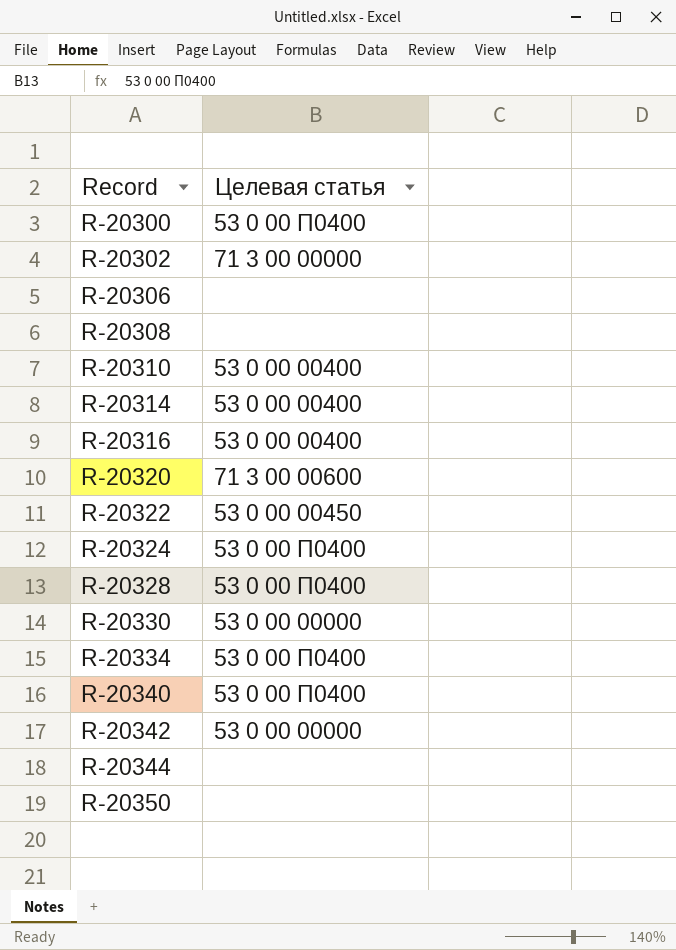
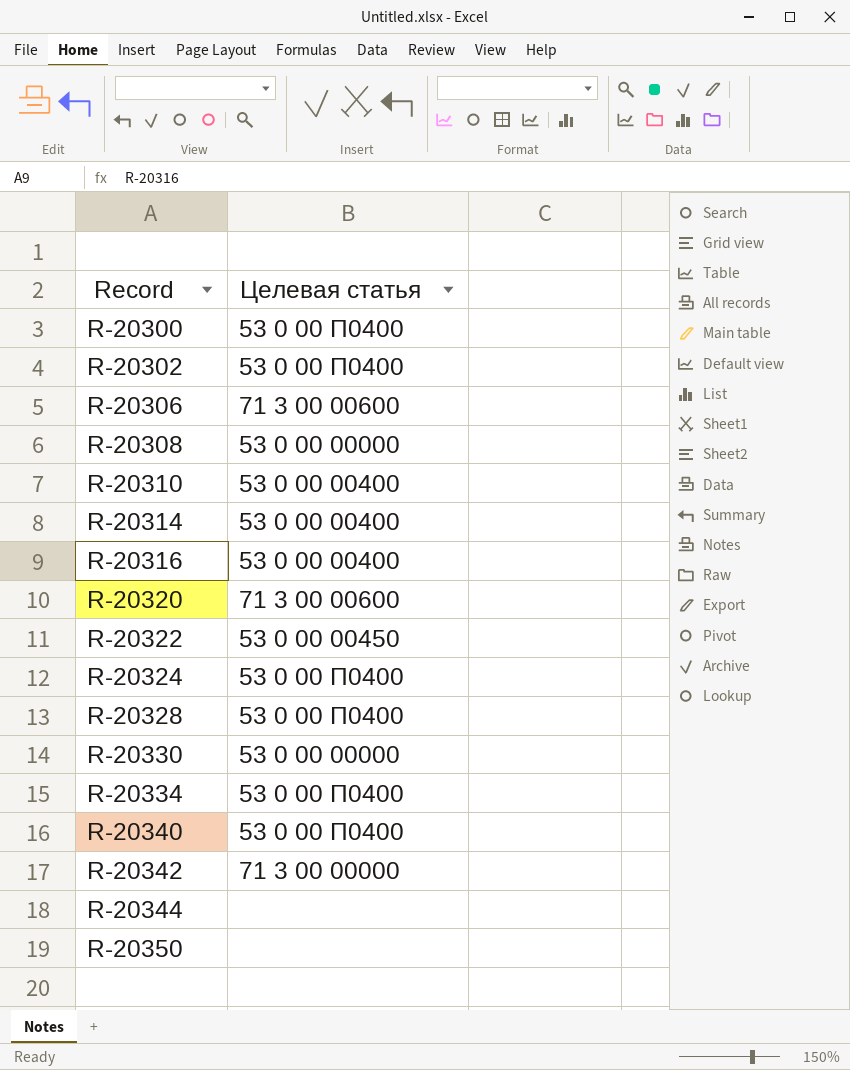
R-20302 | Целевая статья: 71 3 00 00000 -> 53 0 00 П0400
R-20306 | Целевая статья: none -> 71 3 00 00600
R-20308 | Целевая статья: none -> 53 0 00 00000
R-20342 | Целевая статья: 53 0 00 00000 -> 71 3 00 00000

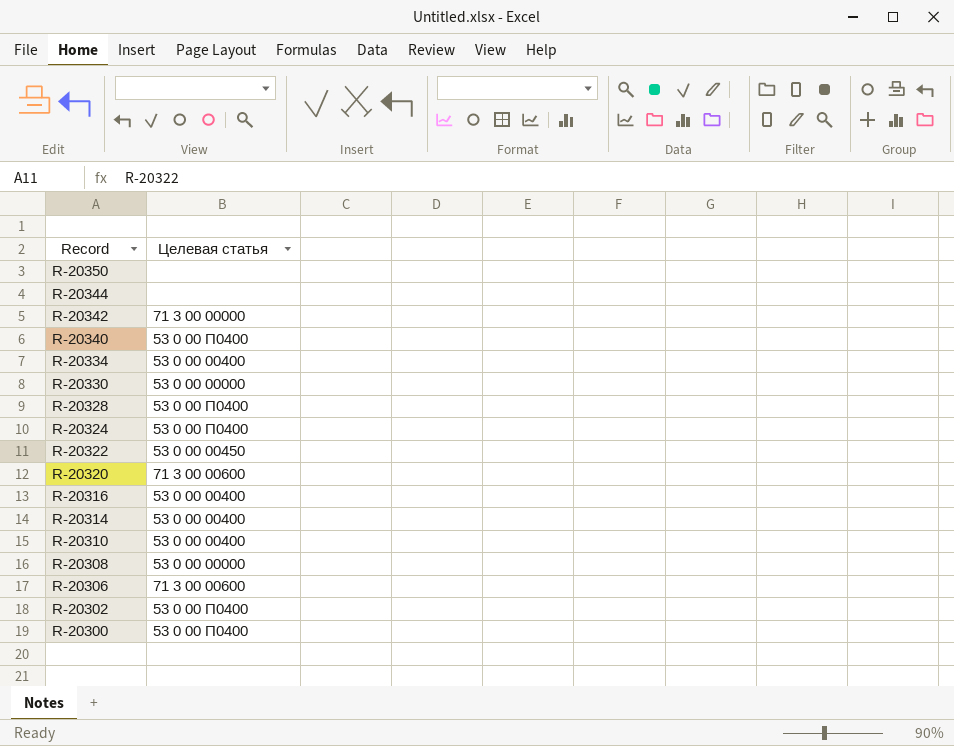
row order: Record ascending -> Record descending
R-20334 | Целевая статья: 53 0 00 П0400 -> 53 0 00 00400

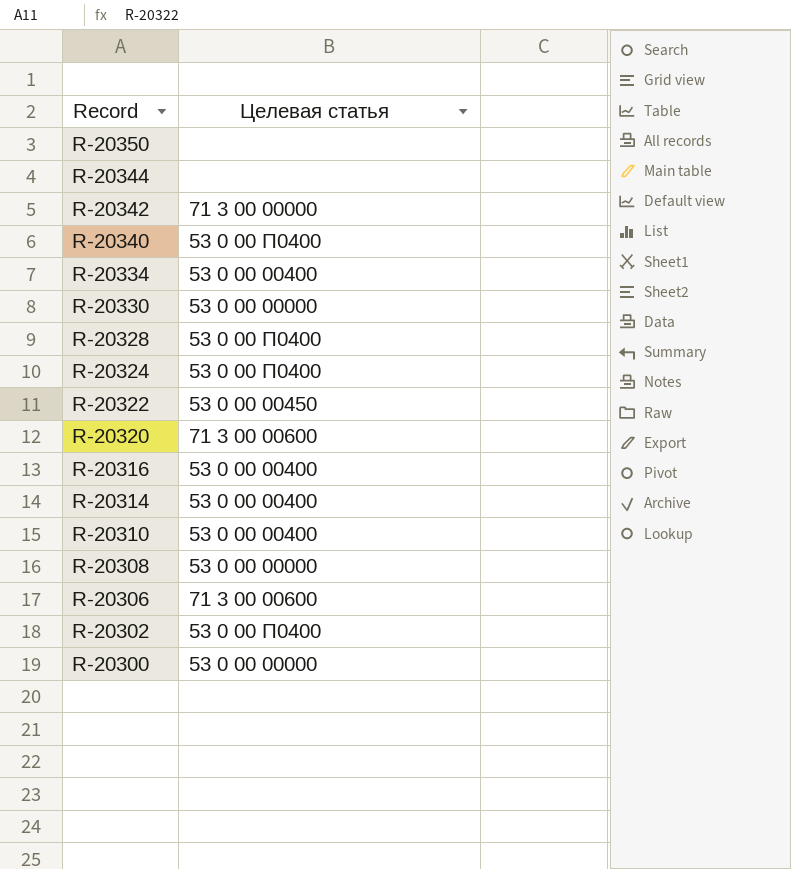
R-20300 | Целевая статья: 53 0 00 П0400 -> 53 0 00 00000

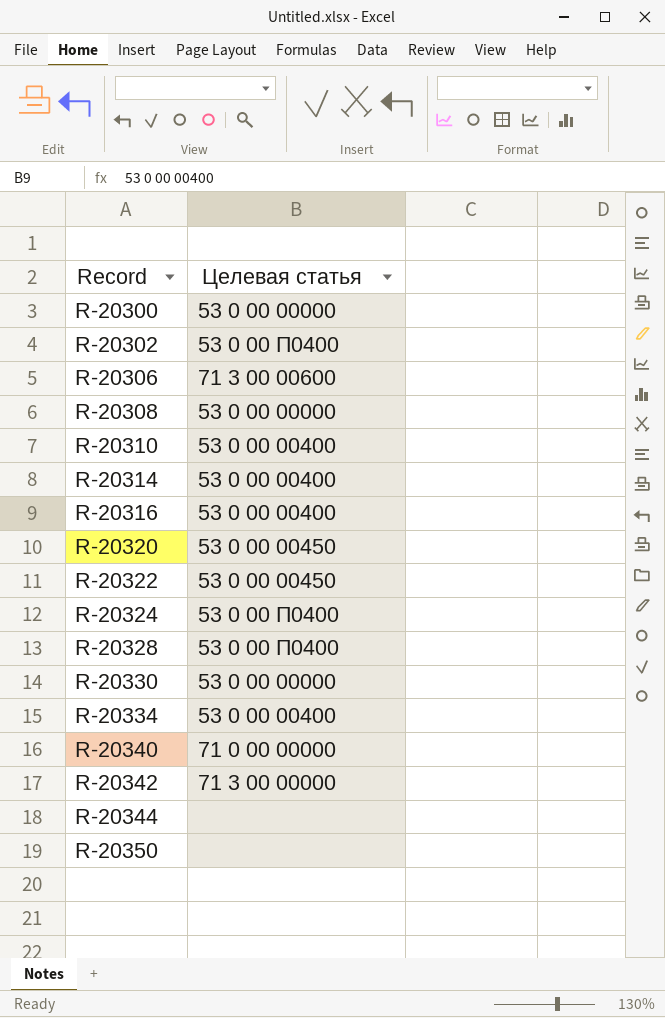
row order: Record descending -> Record ascending
R-20320 | Целевая статья: 71 3 00 00600 -> 53 0 00 00450
R-20340 | Целевая статья: 53 0 00 П0400 -> 71 0 00 00000

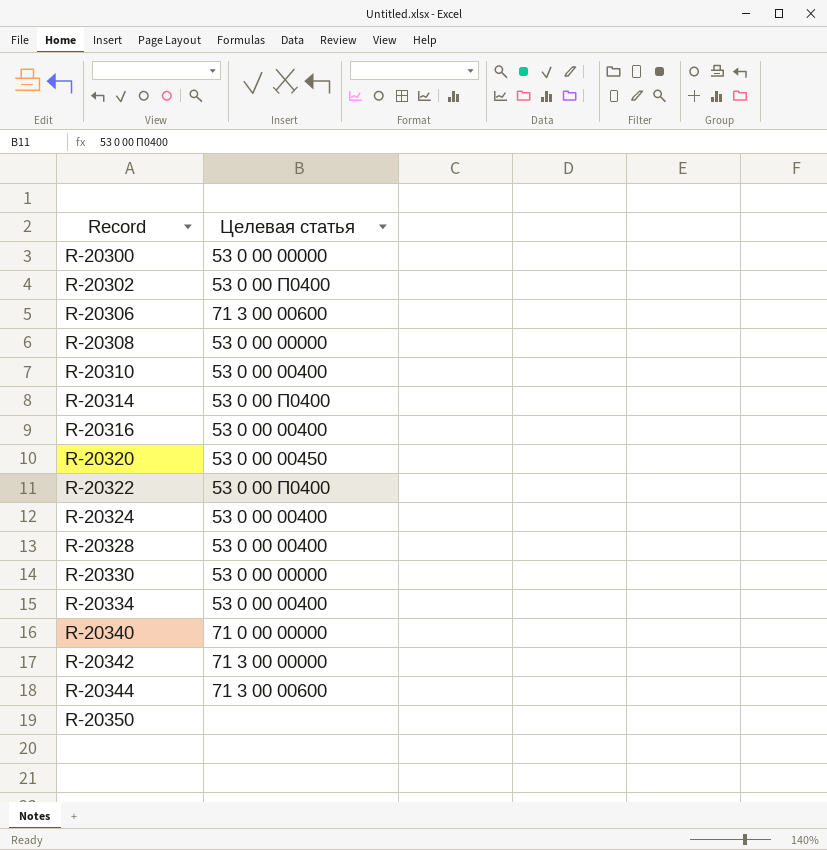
R-20314 | Целевая статья: 53 0 00 00400 -> 53 0 00 П0400
R-20322 | Целевая статья: 53 0 00 00450 -> 53 0 00 П0400
R-20324 | Целевая статья: 53 0 00 П0400 -> 53 0 00 00400
R-20328 | Целевая статья: 53 0 00 П0400 -> 53 0 00 00400
R-20344 | Целевая статья: none -> 71 3 00 00600

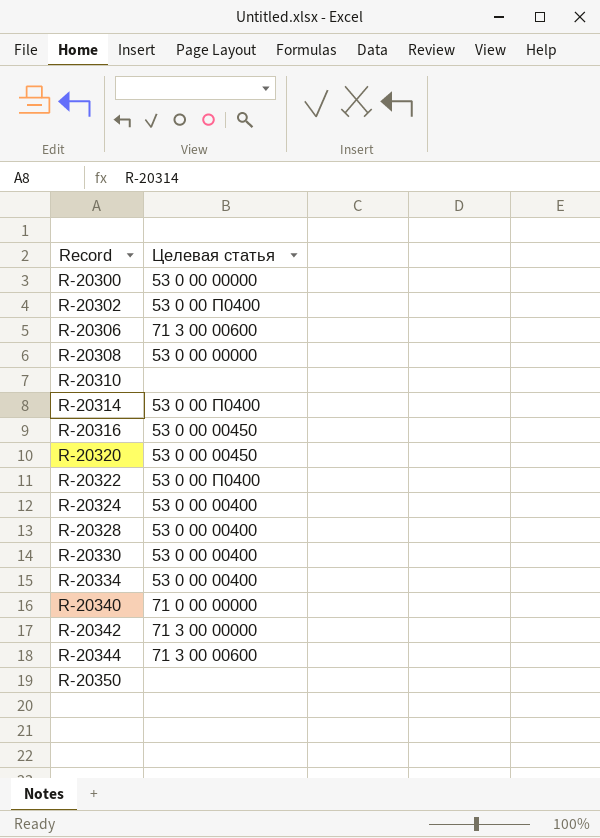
R-20310 | Целевая статья: 53 0 00 00400 -> none
R-20316 | Целевая статья: 53 0 00 00400 -> 53 0 00 00450
R-20330 | Целевая статья: 53 0 00 00000 -> 53 0 00 00400

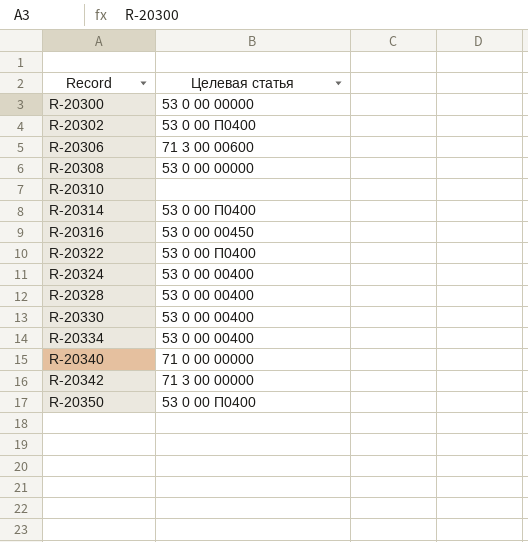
row R-20320: 53 0 00 00450 -> none
row R-20344: 71 3 00 00600 -> none
R-20350 | Целевая статья: none -> 53 0 00 П0400

